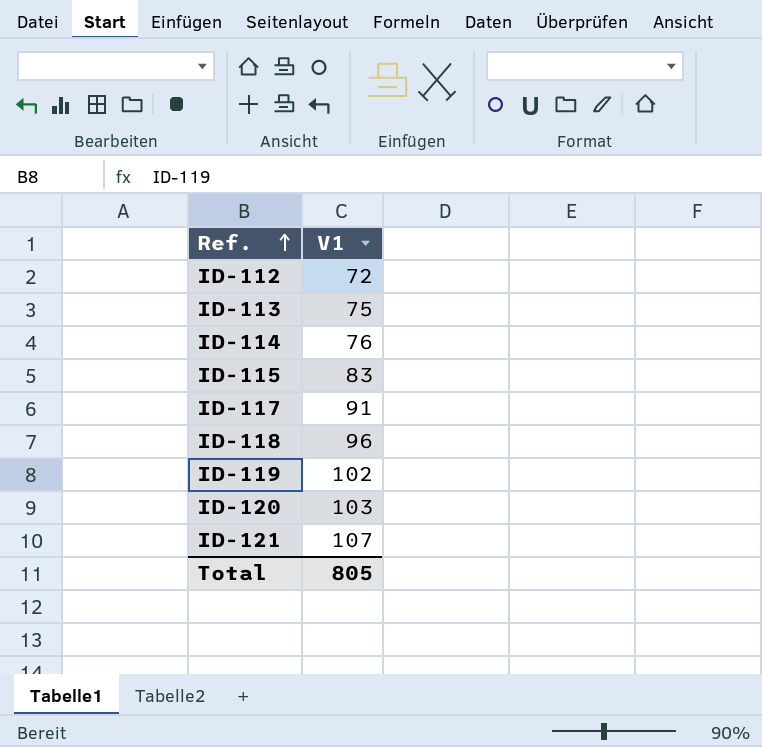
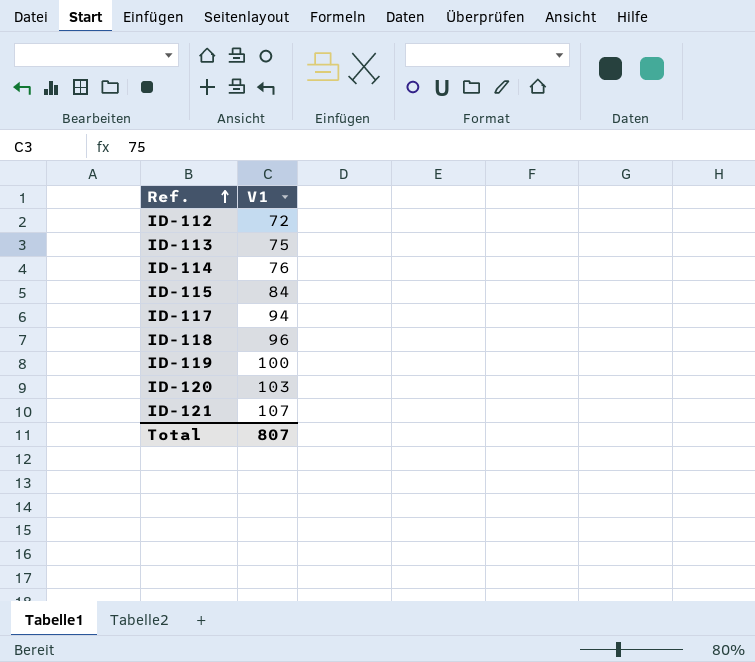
ID-115 | V1: 83 -> 84
ID-117 | V1: 91 -> 94
ID-119 | V1: 102 -> 100
Total | V1: 805 -> 807

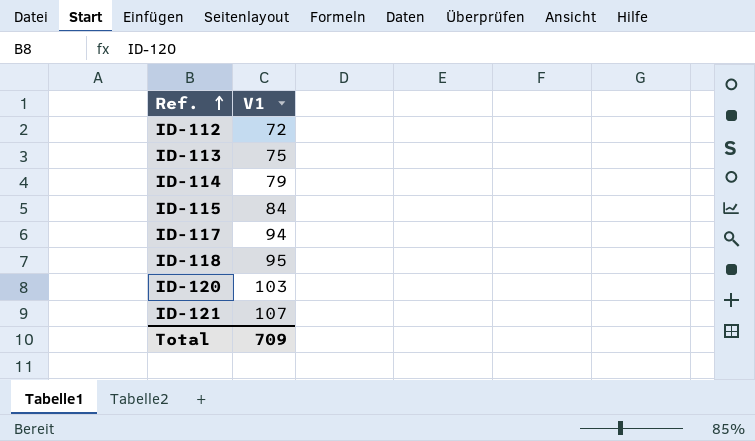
row ID-119: 100 -> none
ID-114 | V1: 76 -> 79
ID-118 | V1: 96 -> 95
Total | V1: 807 -> 709

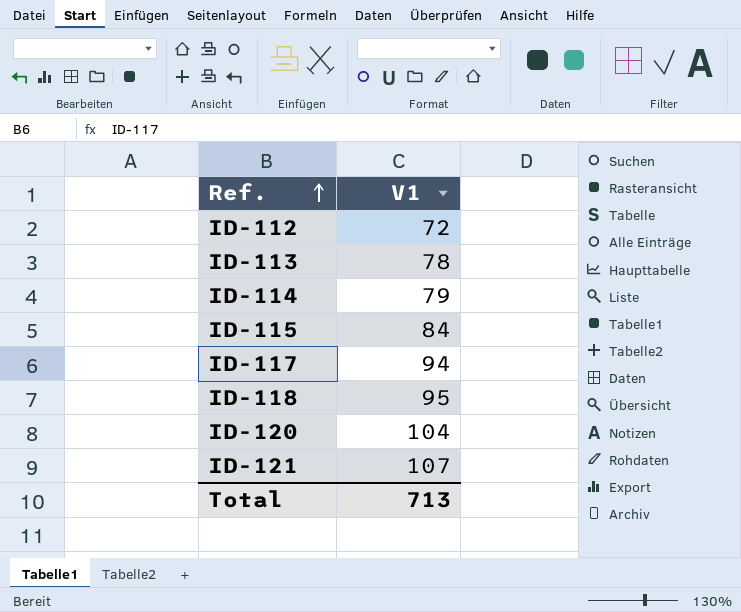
ID-113 | V1: 75 -> 78
ID-120 | V1: 103 -> 104
Total | V1: 709 -> 713

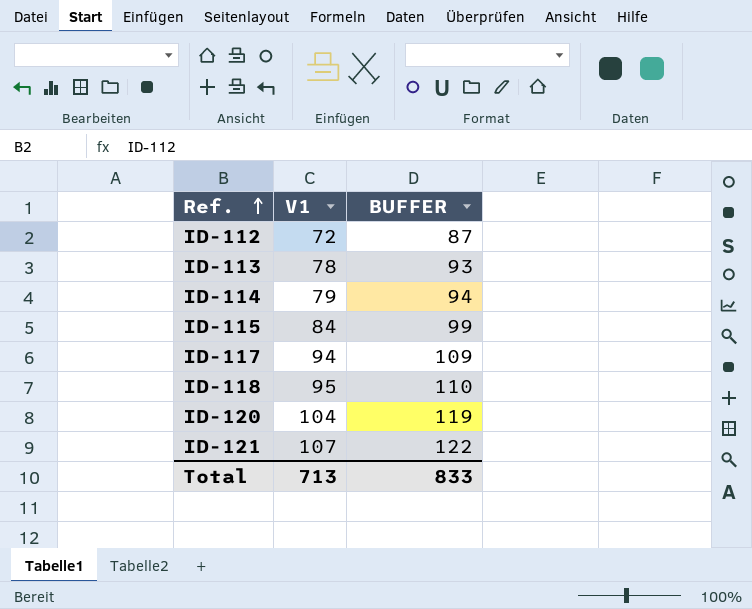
column BUFFER | formula: none -> [V1] + 15

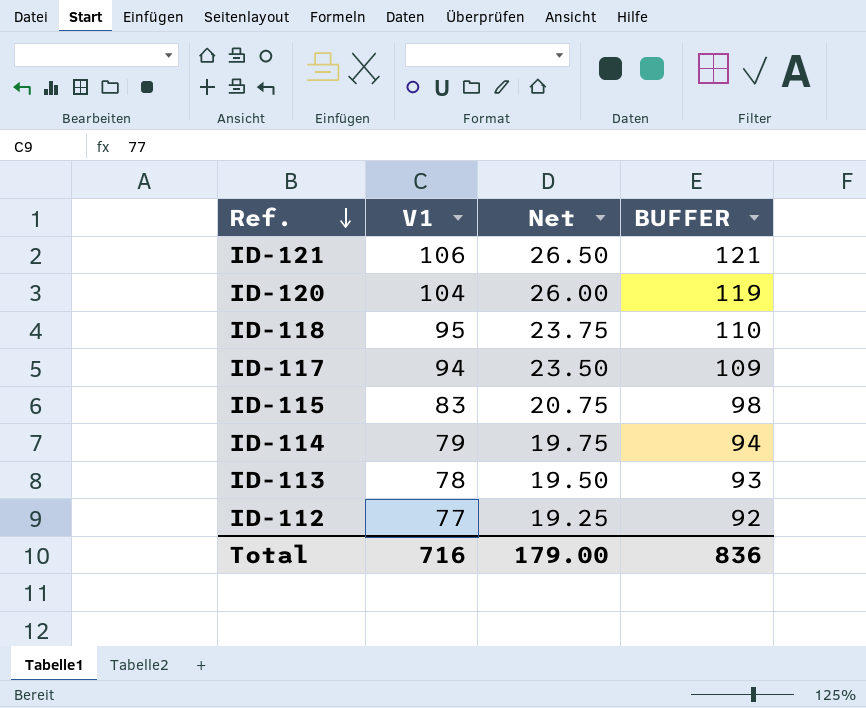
row order: Ref. ascending -> Ref. descending
column Net | formula: none -> [V1] * 0.25
ID-121 | V1: 107 -> 106
ID-121 | BUFFER: 122 -> 121
ID-115 | V1: 84 -> 83
ID-115 | BUFFER: 99 -> 98
ID-112 | V1: 72 -> 77
ID-112 | BUFFER: 87 -> 92
Total | V1: 713 -> 716
Total | BUFFER: 833 -> 836

